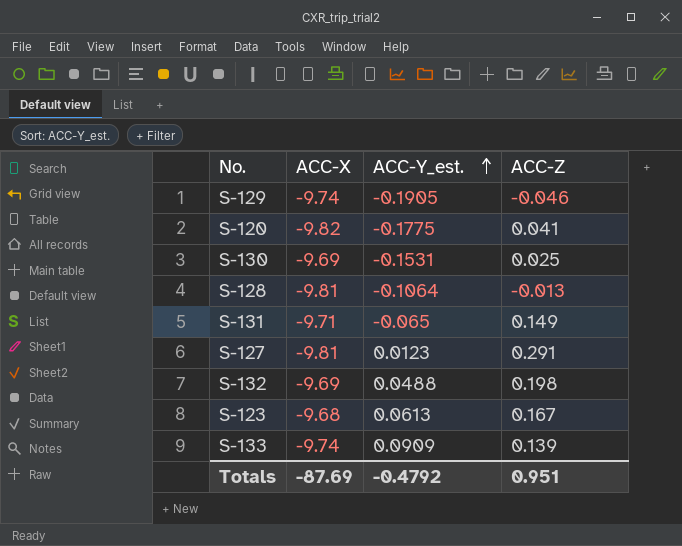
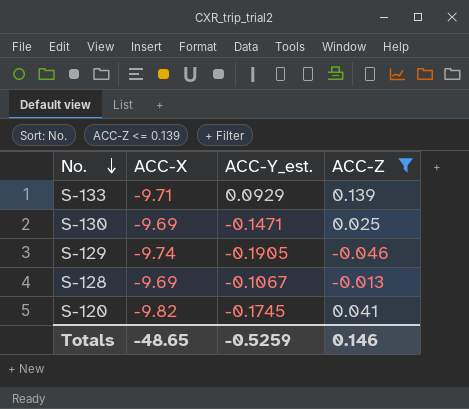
filter: none -> ACC-Z <= 0.139
row order: ACC-Y_est. ascending -> No. descending
S-133 | ACC-X: -9.74 -> -9.71
S-133 | ACC-Y_est.: 0.0909 -> 0.0929
S-130 | ACC-Y_est.: -0.1531 -> -0.1471
S-128 | ACC-X: -9.81 -> -9.69
S-128 | ACC-Y_est.: -0.1064 -> -0.1067
S-120 | ACC-Y_est.: -0.1775 -> -0.1745
Totals | ACC-X: -87.69 -> -48.65
Totals | ACC-Y_est.: -0.4792 -> -0.5259
Totals | ACC-Z: 0.951 -> 0.146

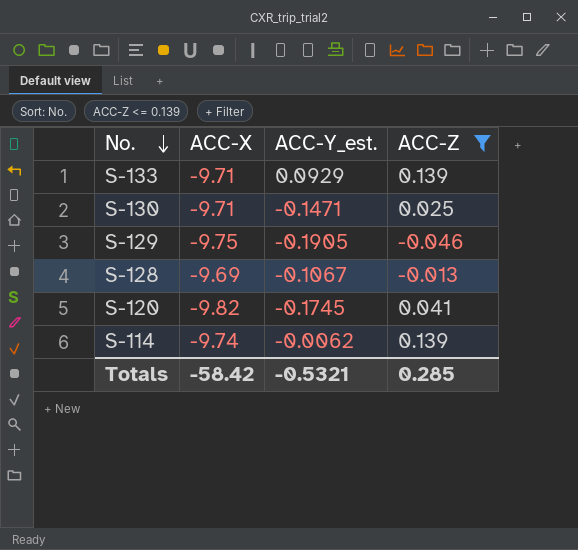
S-130 | ACC-X: -9.69 -> -9.71
S-129 | ACC-X: -9.74 -> -9.75
row S-114: none -> -9.74 | -0.0062 | 0.139
Totals | ACC-X: -48.65 -> -58.42
Totals | ACC-Y_est.: -0.5259 -> -0.5321
Totals | ACC-Z: 0.146 -> 0.285

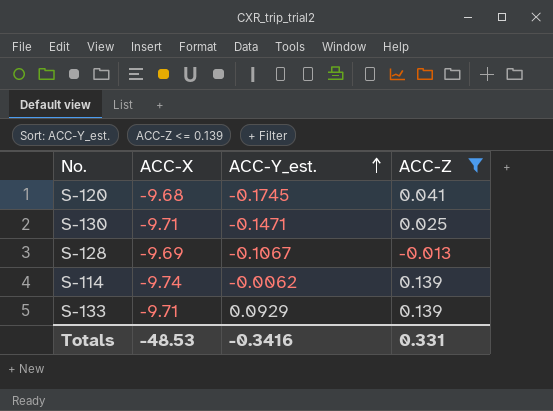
row order: No. descending -> ACC-Y_est. ascending
row S-129: -9.75 | -0.1905 | -0.046 -> none
S-120 | ACC-X: -9.82 -> -9.68
Totals | ACC-X: -58.42 -> -48.53
Totals | ACC-Y_est.: -0.5321 -> -0.3416
Totals | ACC-Z: 0.285 -> 0.331

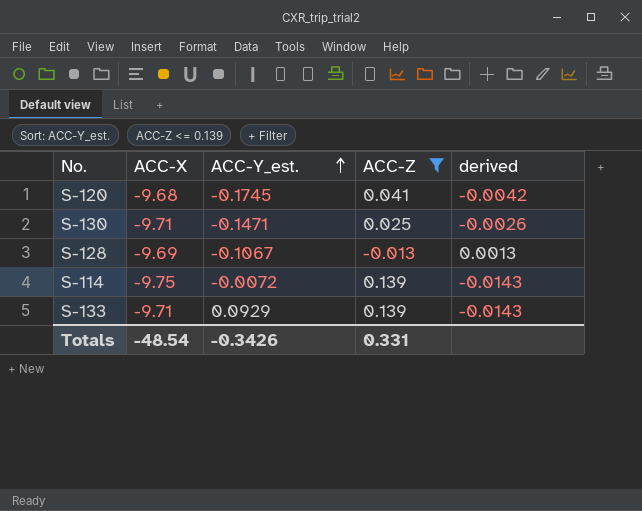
column derived | formula: none -> [ACC-Z] / [ACC-X]
S-114 | ACC-X: -9.74 -> -9.75
S-114 | ACC-Y_est.: -0.0062 -> -0.0072
Totals | ACC-X: -48.53 -> -48.54
Totals | ACC-Y_est.: -0.3416 -> -0.3426

